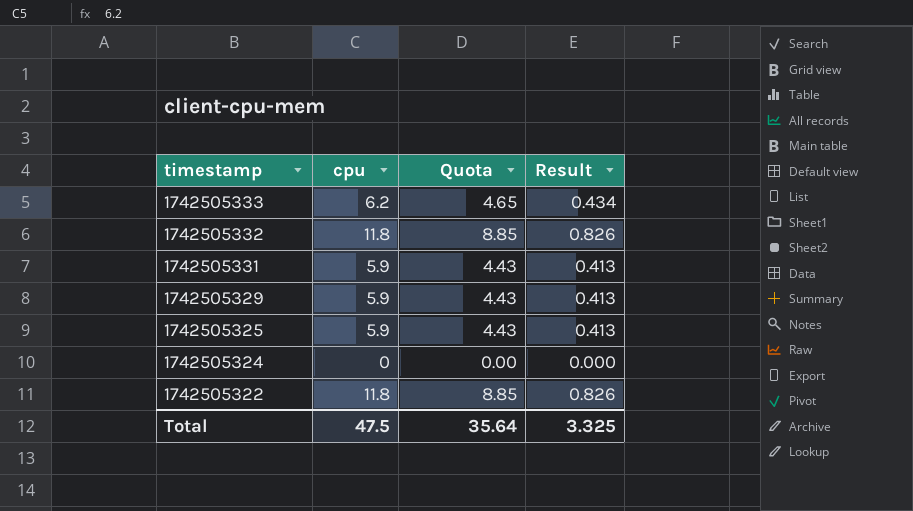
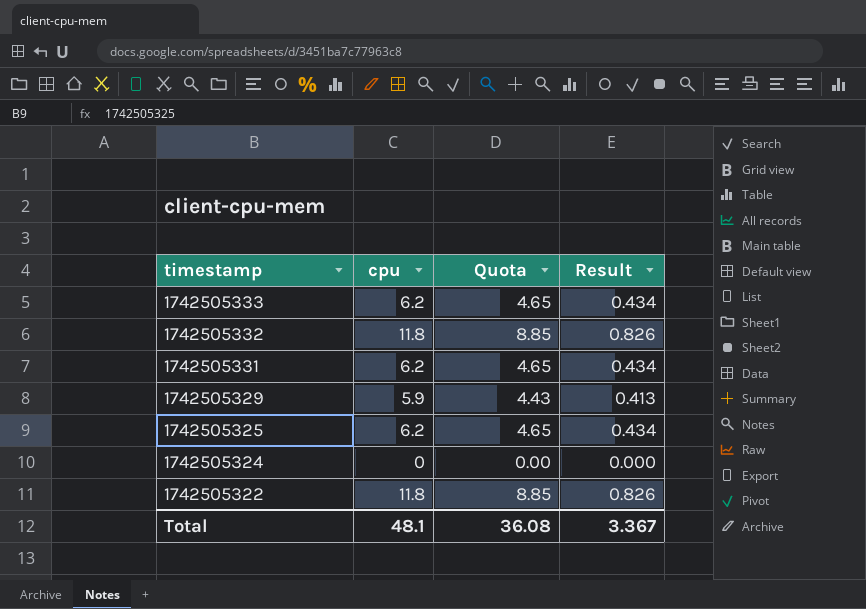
1742505331 | cpu: 5.9 -> 6.2
1742505331 | Quota: 4.43 -> 4.65
1742505331 | Result: 0.413 -> 0.434
1742505325 | cpu: 5.9 -> 6.2
1742505325 | Quota: 4.43 -> 4.65
1742505325 | Result: 0.413 -> 0.434
Total | cpu: 47.5 -> 48.1
Total | Quota: 35.64 -> 36.08
Total | Result: 3.325 -> 3.367

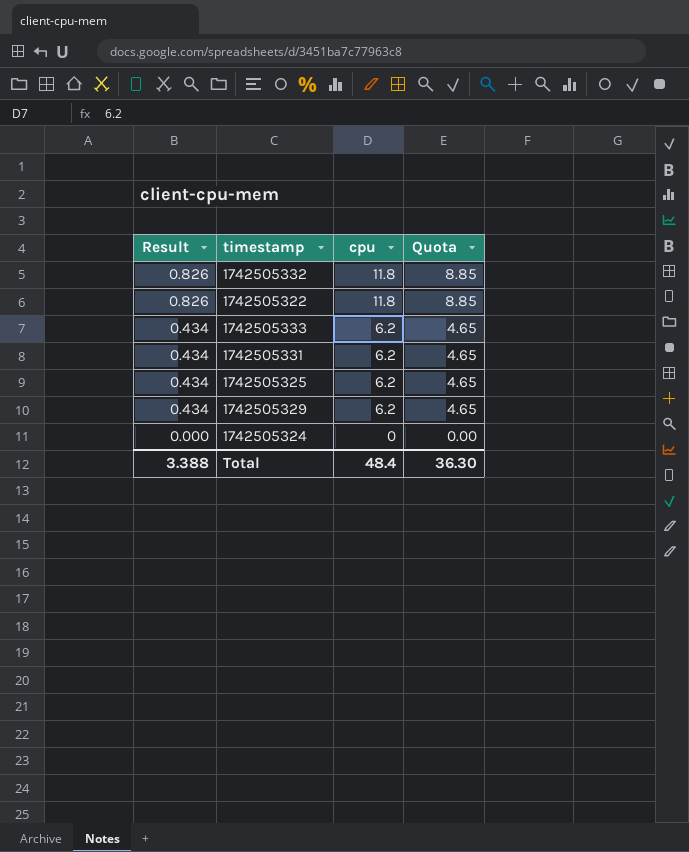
row order: timestamp descending -> Result descending
column Result | position: 4 -> 1
1742505329 | Result: 0.413 -> 0.434
1742505329 | cpu: 5.9 -> 6.2
1742505329 | Quota: 4.43 -> 4.65
Total | Result: 3.367 -> 3.388
Total | cpu: 48.1 -> 48.4
Total | Quota: 36.08 -> 36.30

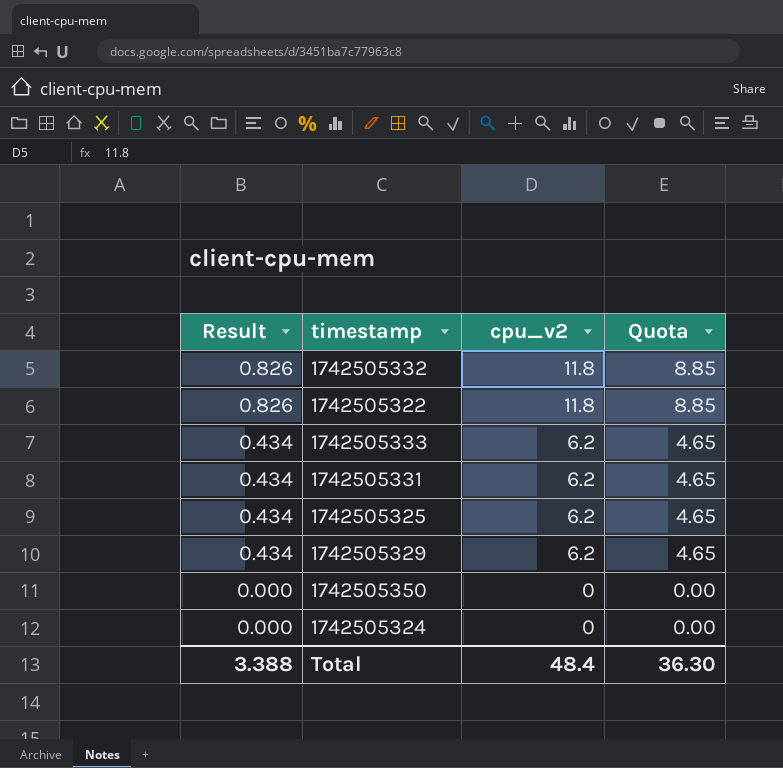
column name: cpu -> cpu_v2
row 1742505350: none -> 0.000 | 0 | 0.00

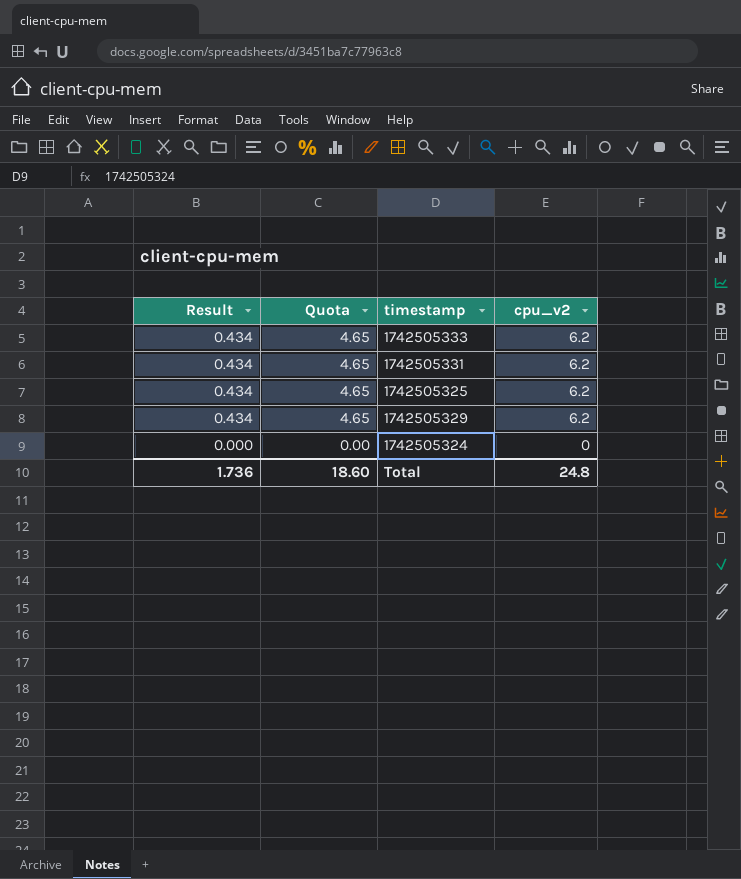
column Quota | position: 4 -> 2
row 1742505332: 0.826 | 11.8 | 8.85 -> none
row 1742505322: 0.826 | 11.8 | 8.85 -> none
row 1742505350: 0.000 | 0 | 0.00 -> none
Total | Result: 3.388 -> 1.736
Total | Quota: 36.30 -> 18.60
Total | cpu_v2: 48.4 -> 24.8

